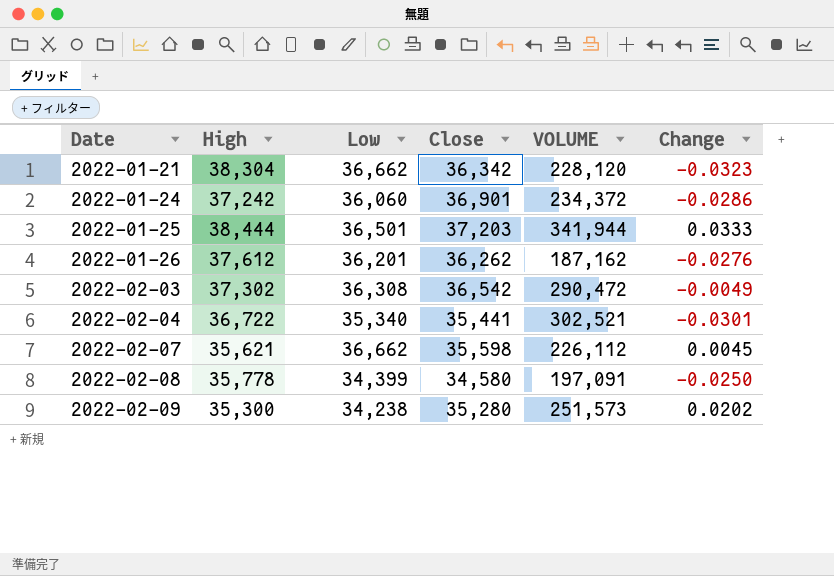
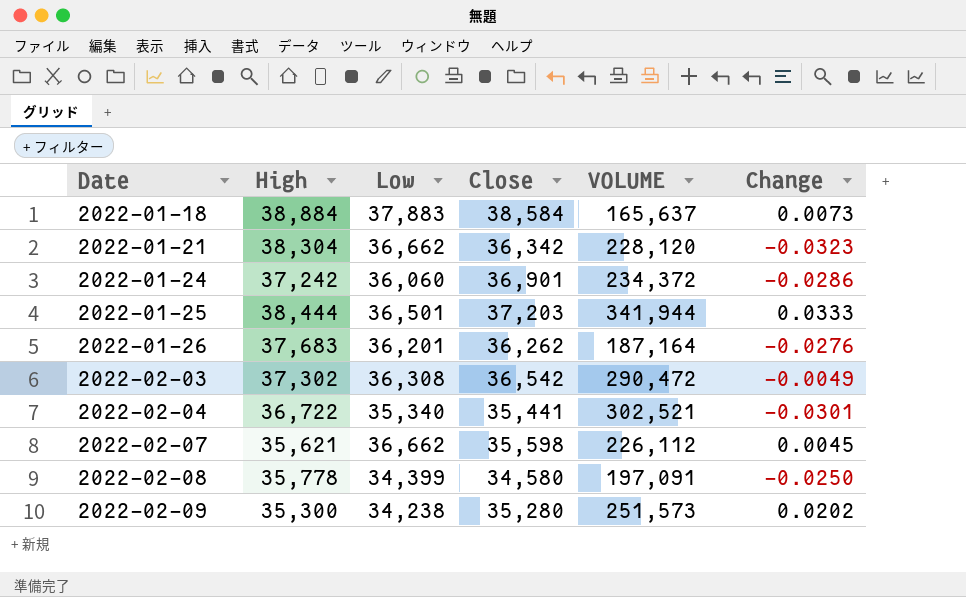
row 2022-01-18: none -> 38,884 | 37,883 | 38,584 | 165,637 | 0.0073
2022-01-26 | High: 37,612 -> 37,683
2022-01-26 | VOLUME: 187,162 -> 187,164

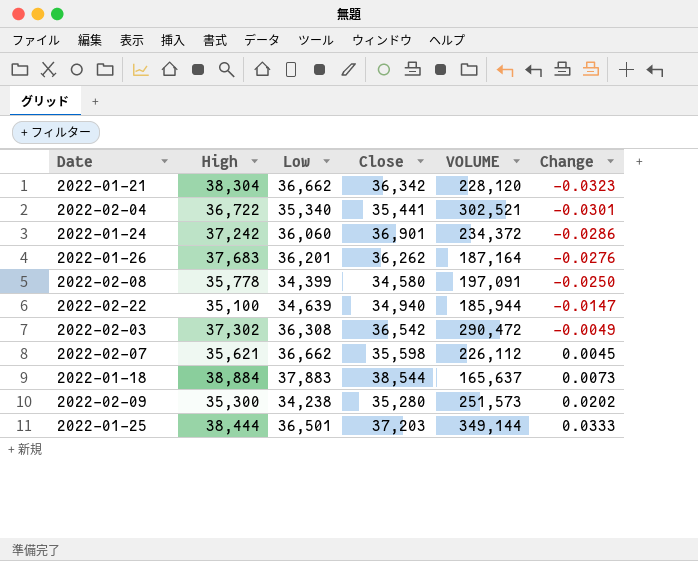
row order: Date ascending -> Change ascending
row 2022-02-22: none -> 35,100 | 34,639 | 34,940 | 185,944 | -0.0147
2022-01-18 | Close: 38,584 -> 38,544
2022-01-25 | VOLUME: 341,944 -> 349,144

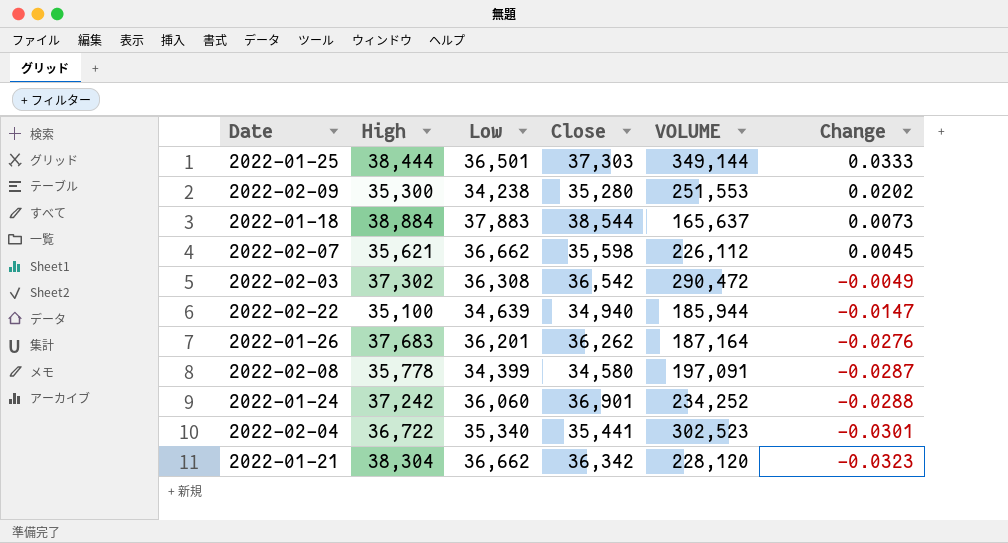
row order: Change ascending -> Change descending
2022-01-25 | Close: 37,203 -> 37,303
2022-02-09 | VOLUME: 251,573 -> 251,553
2022-02-08 | Change: -0.0250 -> -0.0287
2022-01-24 | VOLUME: 234,372 -> 234,252
2022-01-24 | Change: -0.0286 -> -0.0288
2022-02-04 | VOLUME: 302,521 -> 302,523

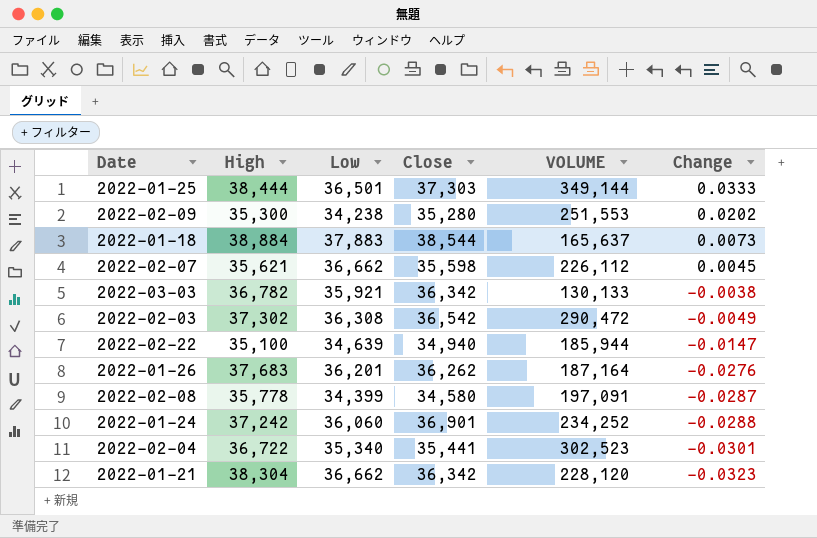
row 2022-03-03: none -> 36,782 | 35,921 | 36,342 | 130,133 | -0.0038

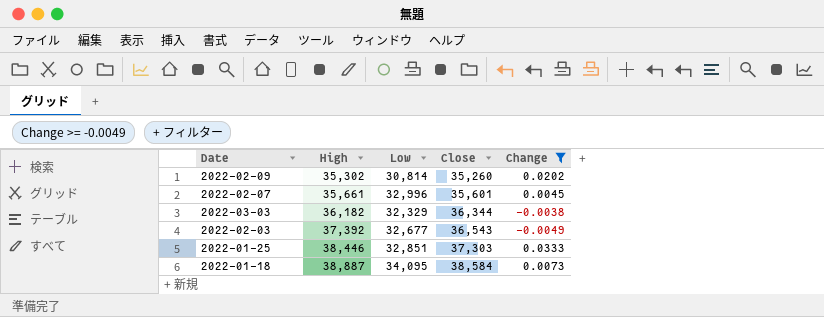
filter: none -> Change >= -0.0049
row order: Change descending -> High ascending
column VOLUME | position: 5 -> none
2022-02-09 | High: 35,300 -> 35,302
2022-02-09 | Low: 34,238 -> 30,814
2022-02-09 | Close: 35,280 -> 35,260
2022-02-07 | High: 35,621 -> 35,661
2022-02-07 | Low: 36,662 -> 32,996
2022-02-07 | Close: 35,598 -> 35,601
2022-03-03 | High: 36,782 -> 36,182
2022-03-03 | Low: 35,921 -> 32,329
2022-03-03 | Close: 36,342 -> 36,344
2022-02-03 | High: 37,302 -> 37,392
2022-02-03 | Low: 36,308 -> 32,677
2022-02-03 | Close: 36,542 -> 36,543
2022-01-25 | High: 38,444 -> 38,446
2022-01-25 | Low: 36,501 -> 32,851
2022-01-18 | High: 38,884 -> 38,887
2022-01-18 | Low: 37,883 -> 34,095
2022-01-18 | Close: 38,544 -> 38,584

